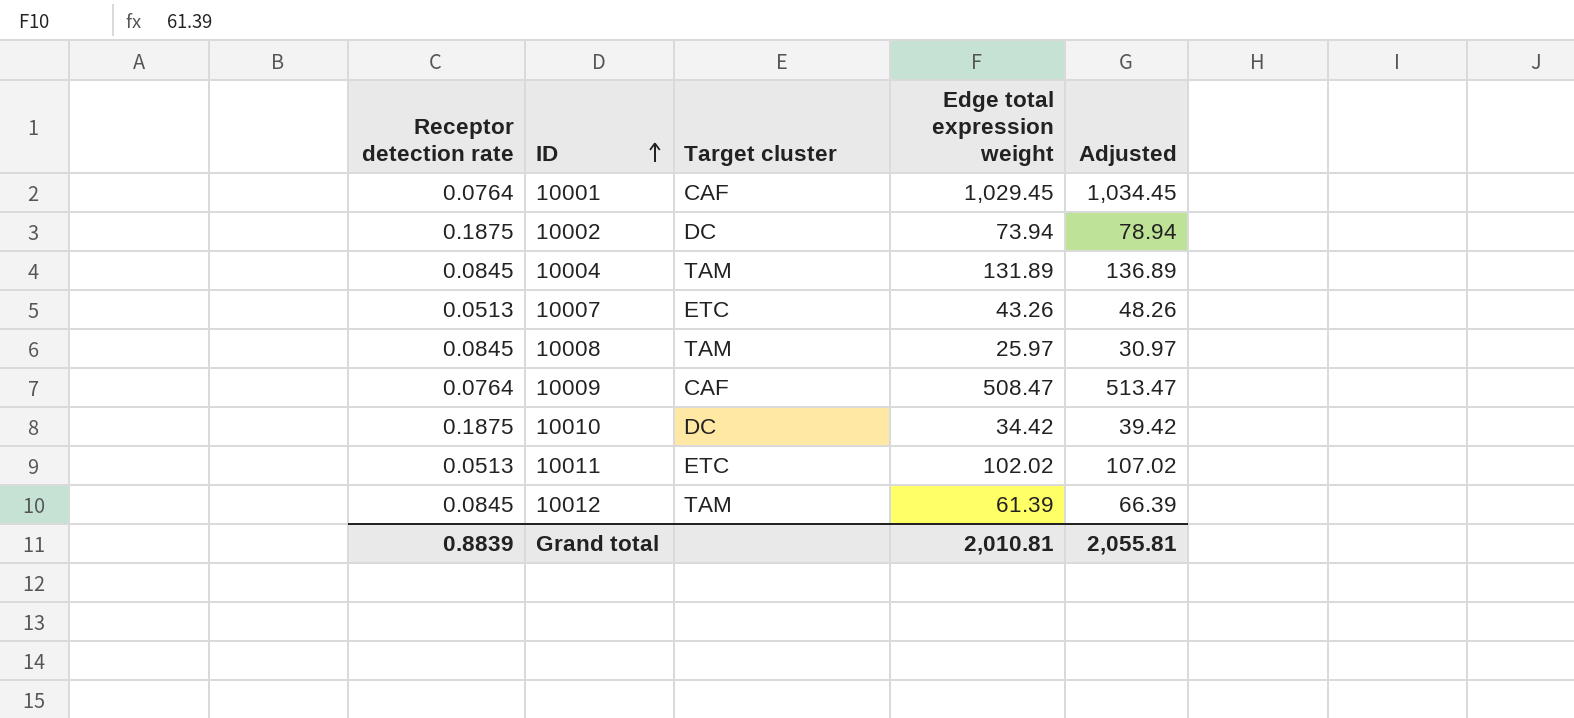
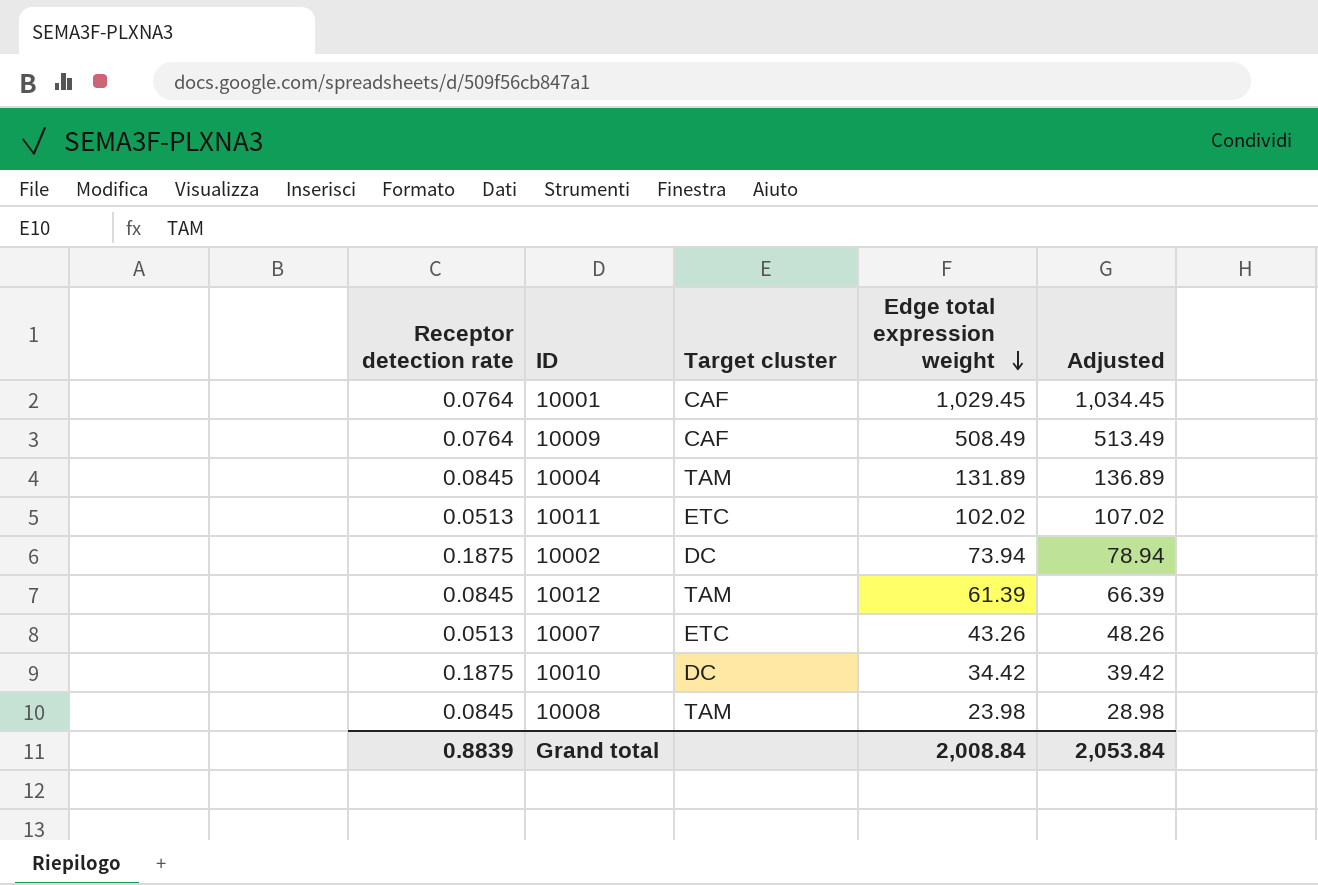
row order: ID ascending -> Edge total expression weight descending
10009 | Edge total expression weight: 508.47 -> 508.49
10009 | Adjusted: 513.47 -> 513.49
10008 | Edge total expression weight: 25.97 -> 23.98
10008 | Adjusted: 30.97 -> 28.98
Grand total | Edge total expression weight: 2,010.81 -> 2,008.84
Grand total | Adjusted: 2,055.81 -> 2,053.84

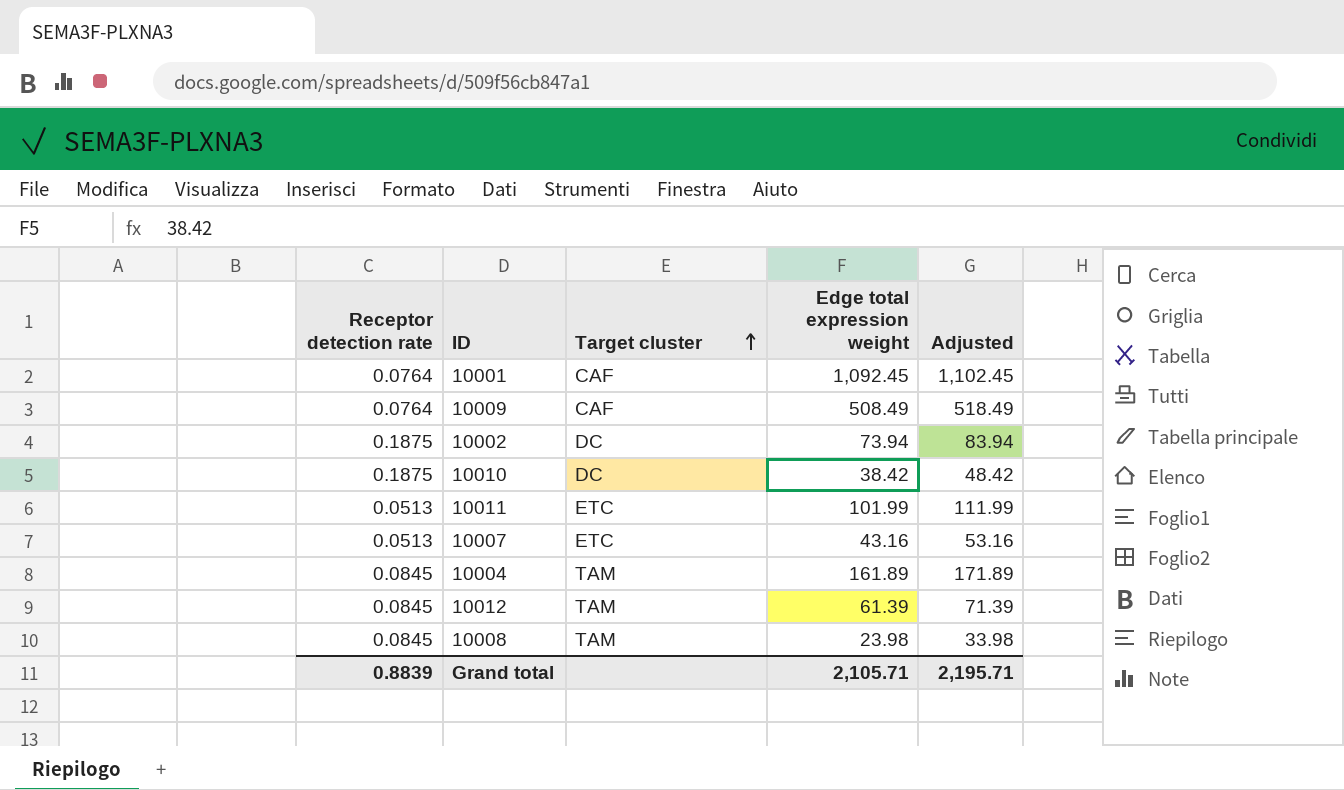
row order: Edge total expression weight descending -> Target cluster ascending
column Adjusted | formula: [Edge total expression weight] + 5 -> [Edge total expression weight] + 10
10001 | Edge total expression weight: 1,029.45 -> 1,092.45
10010 | Edge total expression weight: 34.42 -> 38.42
10011 | Edge total expression weight: 102.02 -> 101.99
10007 | Edge total expression weight: 43.26 -> 43.16
10004 | Edge total expression weight: 131.89 -> 161.89
Grand total | Edge total expression weight: 2,008.84 -> 2,105.71
Grand total | Adjusted: 2,053.84 -> 2,195.71

